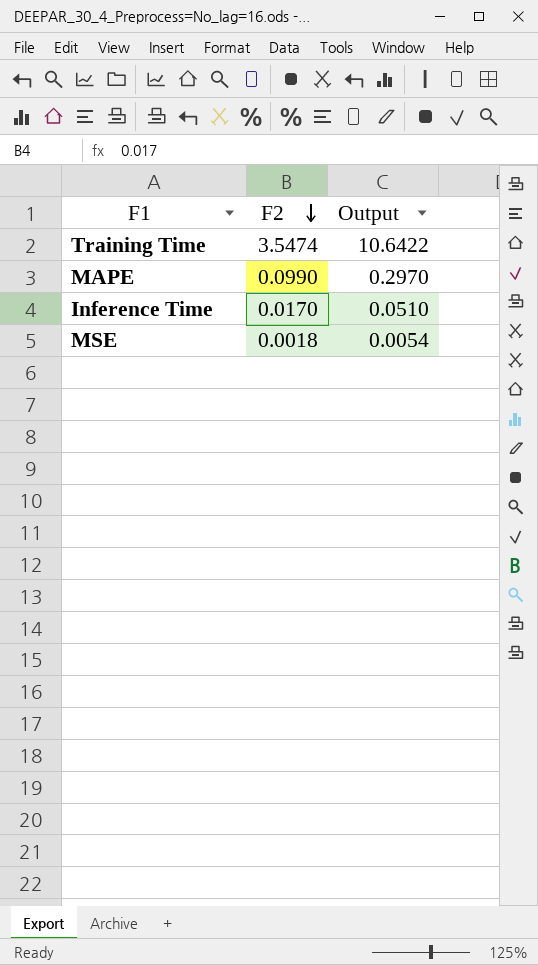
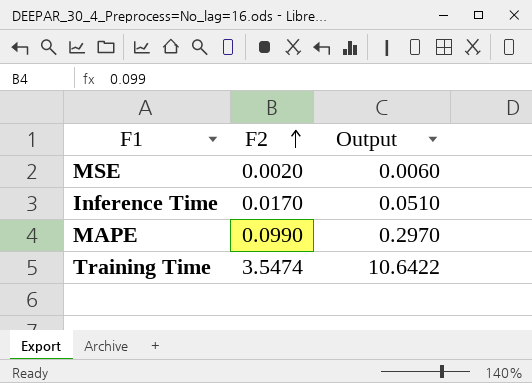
row order: F2 descending -> F2 ascending
MSE | F2: 0.0018 -> 0.0020
MSE | Output: 0.0054 -> 0.0060

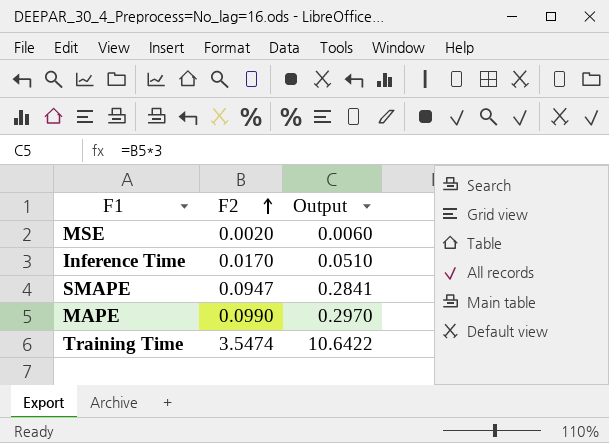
row SMAPE: none -> 0.0947 | 0.2841

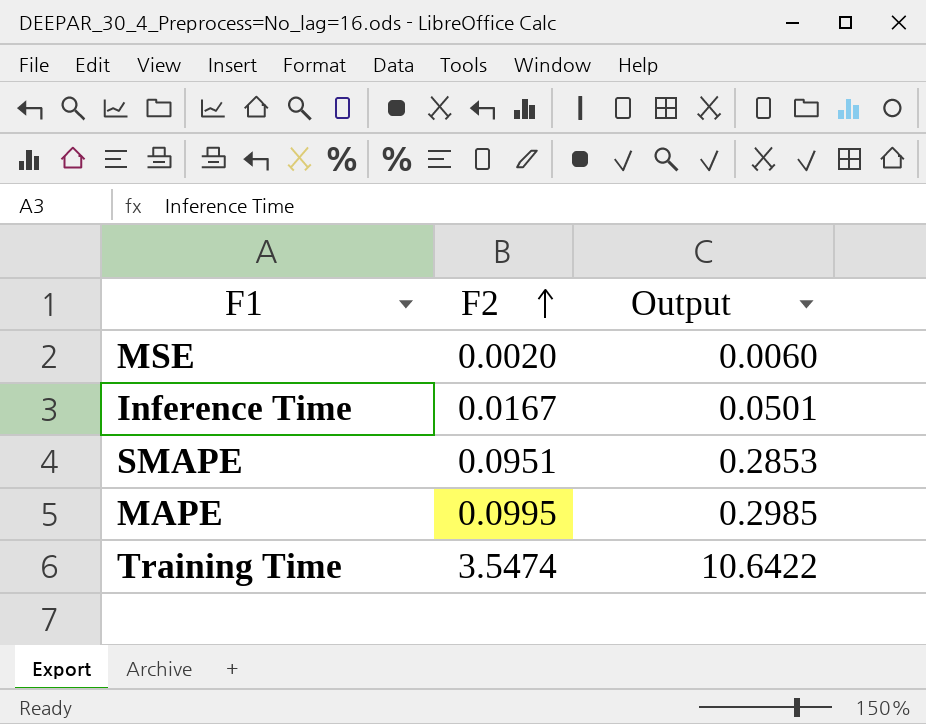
Inference Time | F2: 0.0170 -> 0.0167
Inference Time | Output: 0.0510 -> 0.0501
SMAPE | F2: 0.0947 -> 0.0951
SMAPE | Output: 0.2841 -> 0.2853
MAPE | F2: 0.0990 -> 0.0995
MAPE | Output: 0.2970 -> 0.2985

